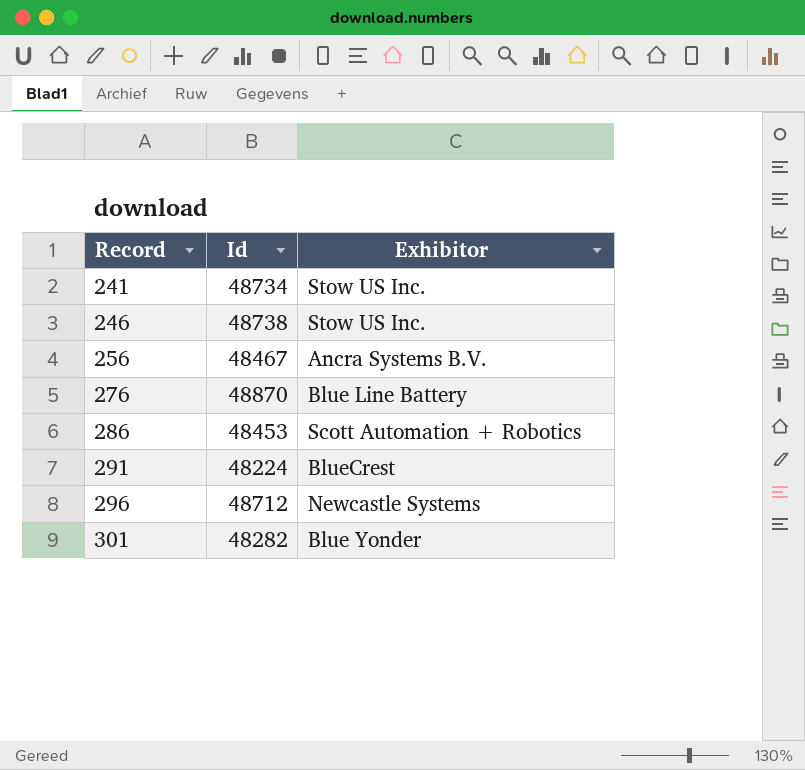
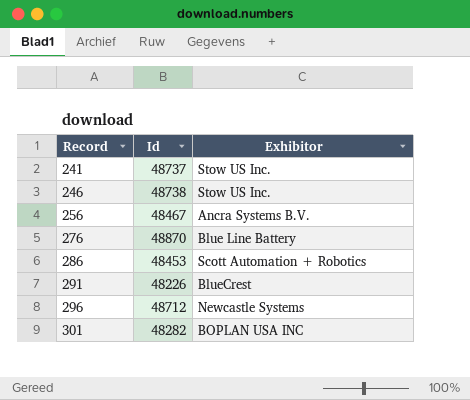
241 | Id: 48734 -> 48737
291 | Id: 48224 -> 48226
301 | Exhibitor: Blue Yonder -> BOPLAN USA INC

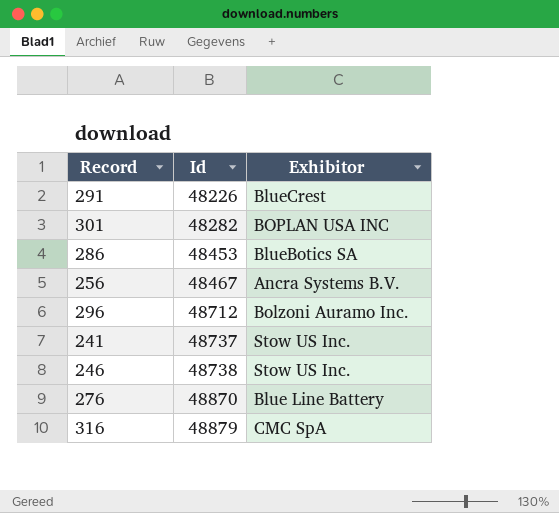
row order: Record ascending -> Id ascending
286 | Exhibitor: Scott Automation + Robotics -> BlueBotics SA
296 | Exhibitor: Newcastle Systems -> Bolzoni Auramo Inc.
row 316: none -> 48879 | CMC SpA

